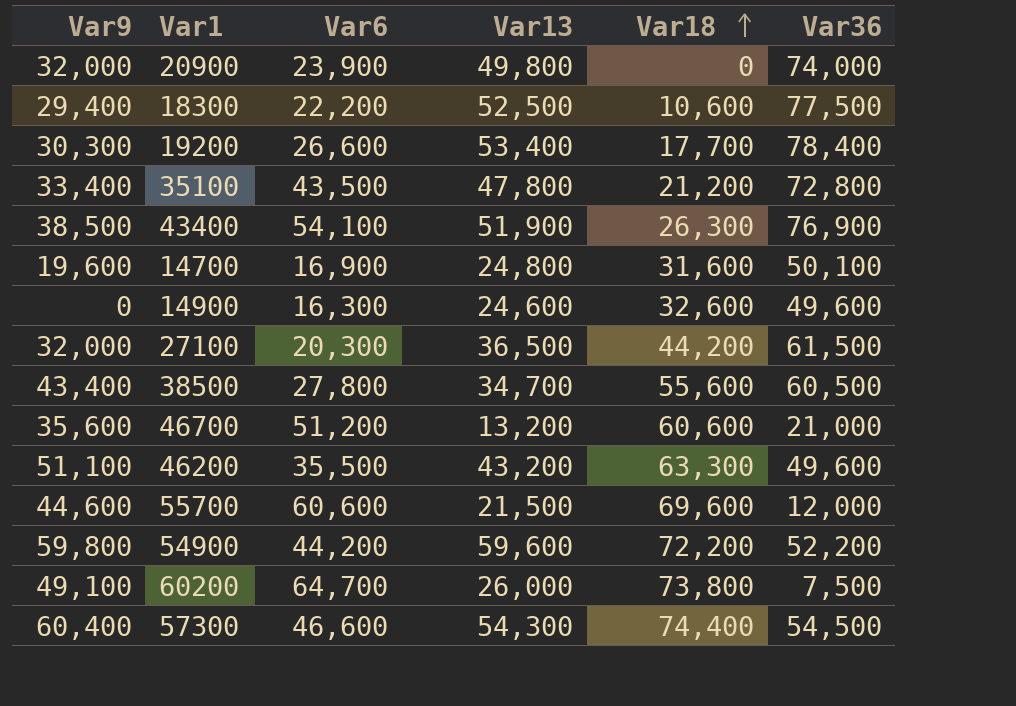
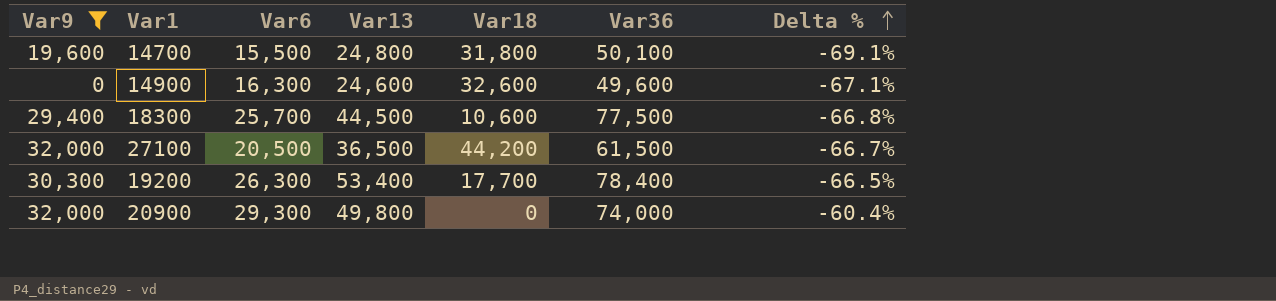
filter: none -> Var9 <= 32,000
row order: Var18 ascending -> Delta % ascending
column Delta % | formula: none -> ([Var6] - [Var36]) / [Var36]
14700 | Var6: 16,900 -> 15,500
14700 | Var18: 31,600 -> 31,800
18300 | Var6: 22,200 -> 25,700
18300 | Var13: 52,500 -> 44,500
27100 | Var6: 20,300 -> 20,500
19200 | Var6: 26,600 -> 26,300
20900 | Var6: 23,900 -> 29,300

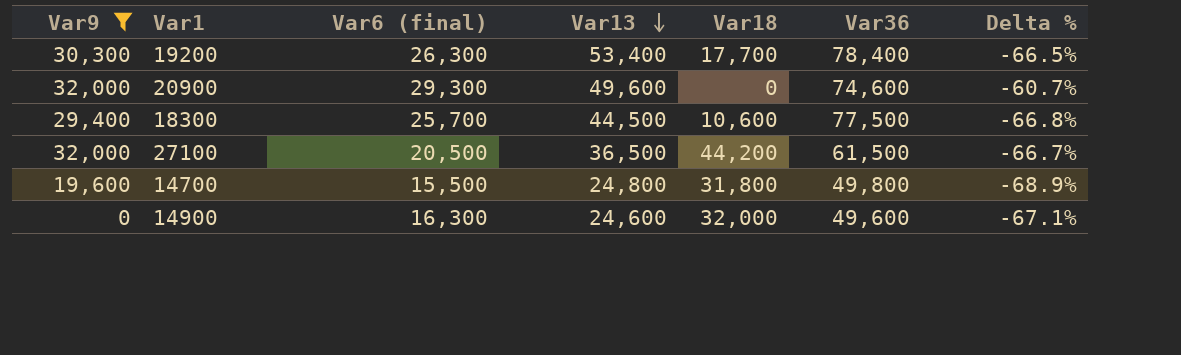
row order: Delta % ascending -> Var13 descending
column name: Var6 -> Var6 (final)
20900 | Var13: 49,800 -> 49,600
20900 | Var36: 74,000 -> 74,600
20900 | Delta %: -60.4% -> -60.7%
14700 | Var36: 50,100 -> 49,800
14700 | Delta %: -69.1% -> -68.9%
14900 | Var18: 32,600 -> 32,000

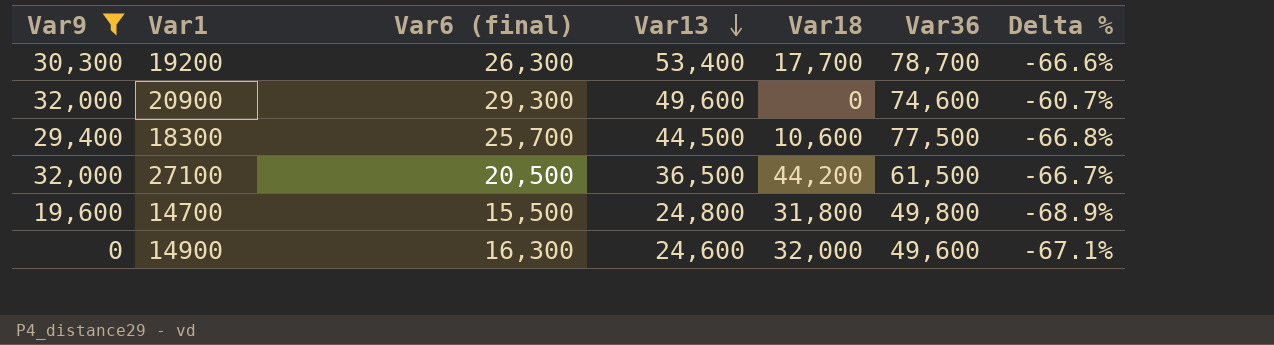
19200 | Var36: 78,400 -> 78,700
19200 | Delta %: -66.5% -> -66.6%

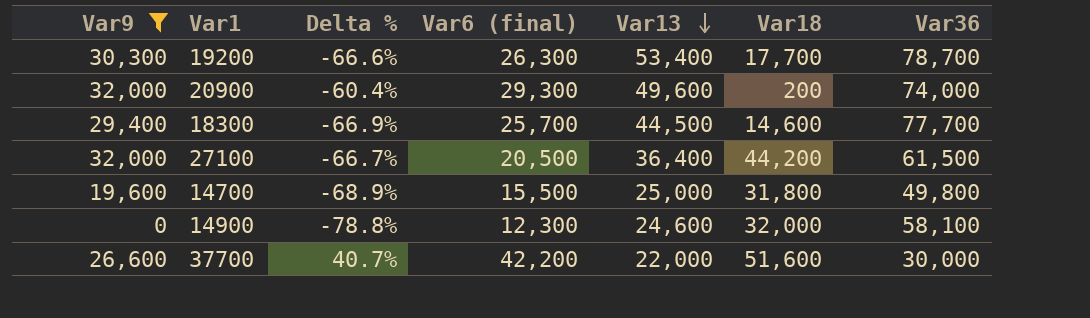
column Delta % | position: 7 -> 3
20900 | Delta %: -60.7% -> -60.4%
20900 | Var18: 0 -> 200
20900 | Var36: 74,600 -> 74,000
18300 | Delta %: -66.8% -> -66.9%
18300 | Var18: 10,600 -> 14,600
18300 | Var36: 77,500 -> 77,700
27100 | Var13: 36,500 -> 36,400
14700 | Var13: 24,800 -> 25,000
14900 | Delta %: -67.1% -> -78.8%
14900 | Var6 (final): 16,300 -> 12,300
14900 | Var36: 49,600 -> 58,100
row 37700: none -> 26,600 | 40.7% | 42,200 | 22,000 | 51,600 | 30,000

